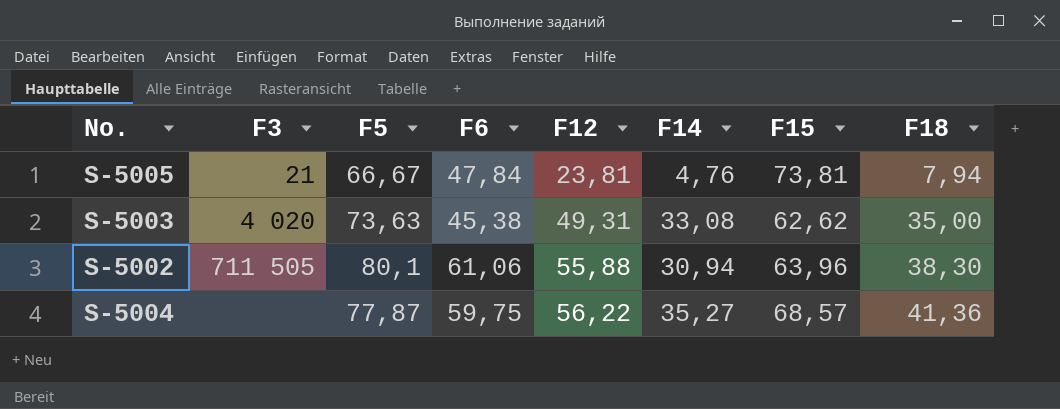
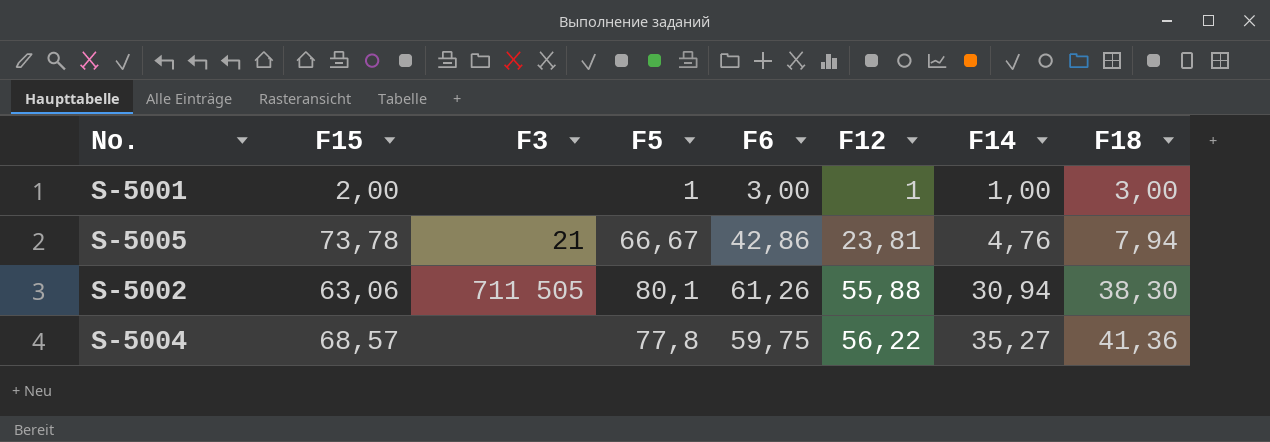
column F15 | position: 7 -> 2
row S-5003: 4 020 | 73,63 | 45,38 | 49,31 | 33,08 | 62,62 | 35,00 -> none
row S-5001: none -> 2,00 | none | 1 | 3,00 | 1 | 1,00 | 3,00
S-5005 | F15: 73,81 -> 73,78
S-5005 | F6: 47,84 -> 42,86
S-5002 | F15: 63,96 -> 63,06
S-5002 | F6: 61,06 -> 61,26
S-5004 | F5: 77,87 -> 77,8

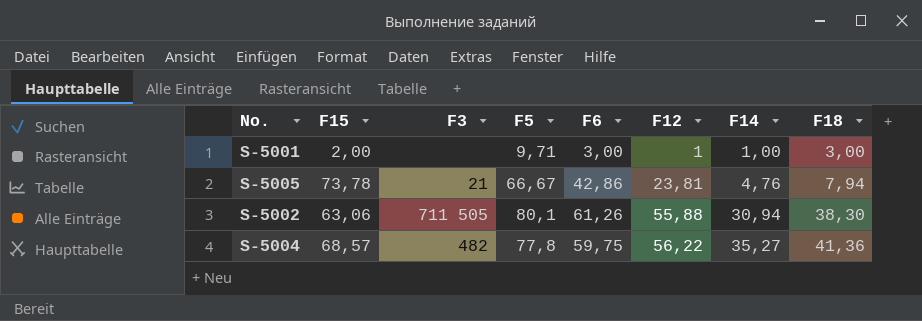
S-5001 | F5: 1 -> 9,71
S-5004 | F3: none -> 482

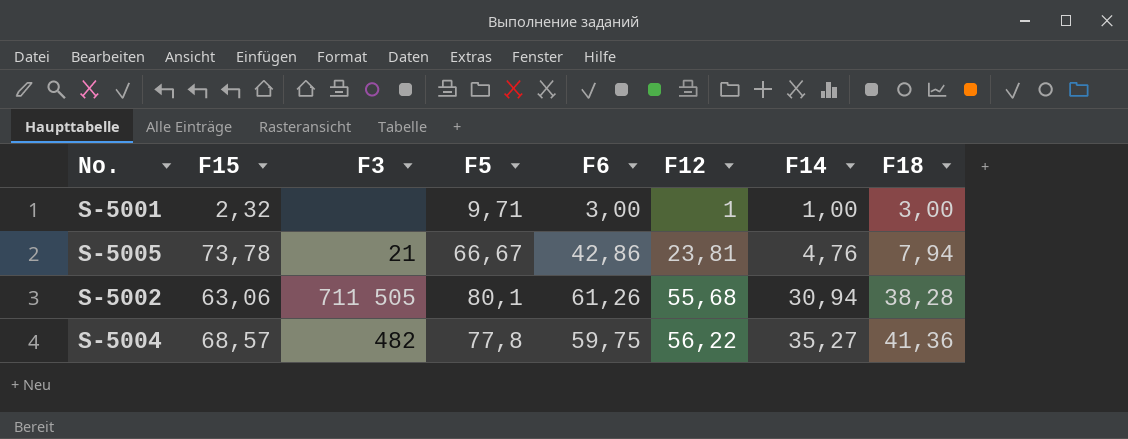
S-5001 | F15: 2,00 -> 2,32
S-5002 | F12: 55,88 -> 55,68
S-5002 | F18: 38,30 -> 38,28

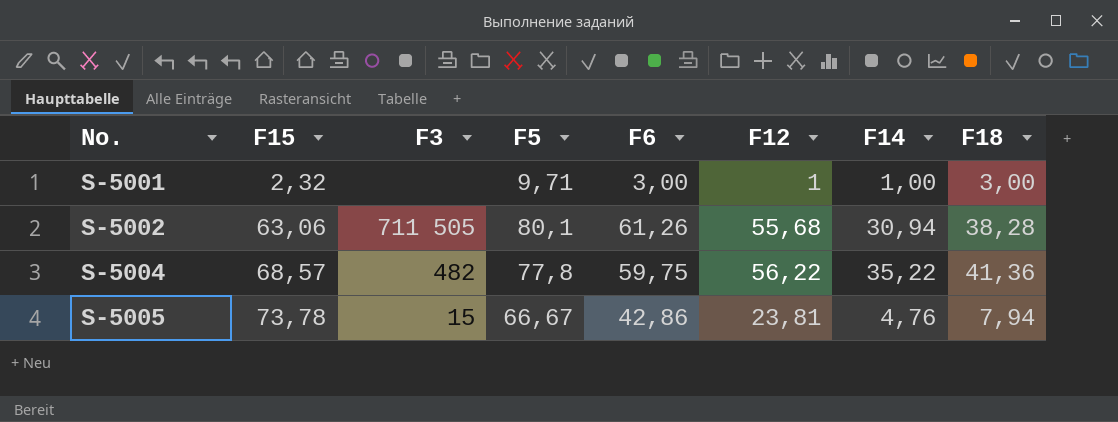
row order: F12 ascending -> No. ascending
S-5004 | F14: 35,27 -> 35,22
S-5005 | F3: 21 -> 15

